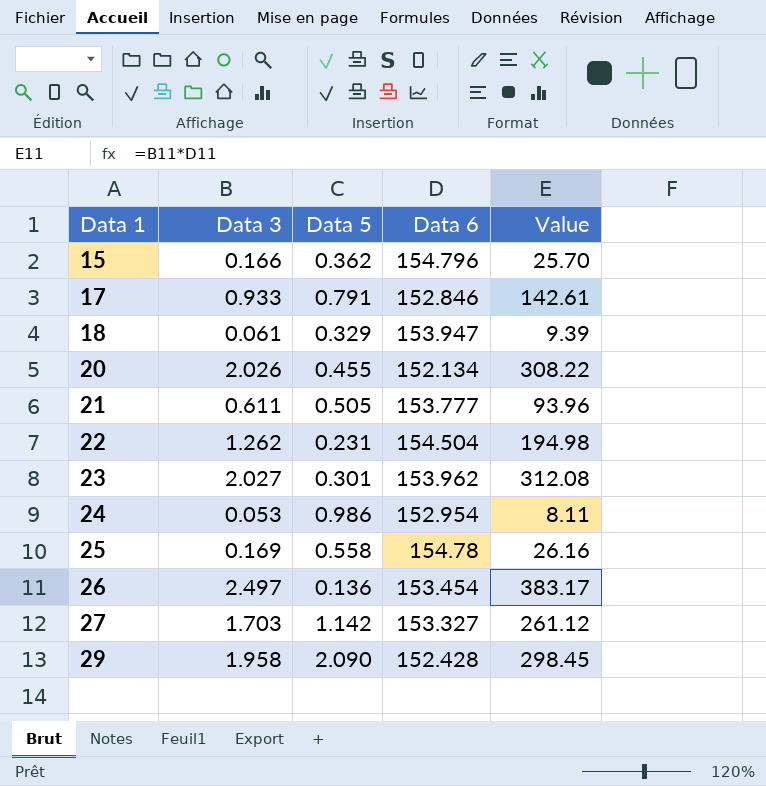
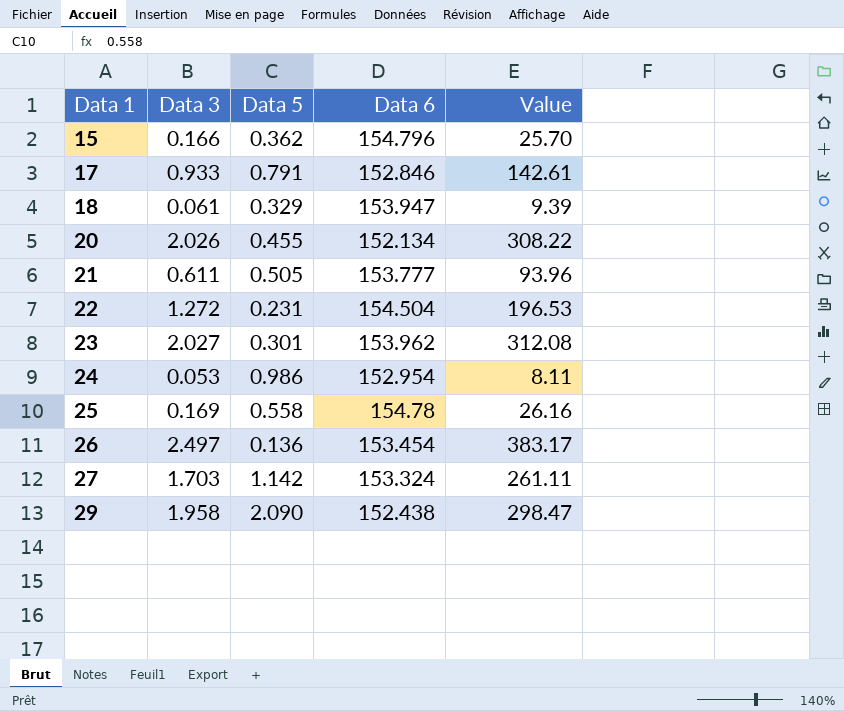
22 | Data 3: 1.262 -> 1.272
22 | Value: 194.98 -> 196.53
27 | Data 6: 153.327 -> 153.324
27 | Value: 261.12 -> 261.11
29 | Data 6: 152.428 -> 152.438
29 | Value: 298.45 -> 298.47

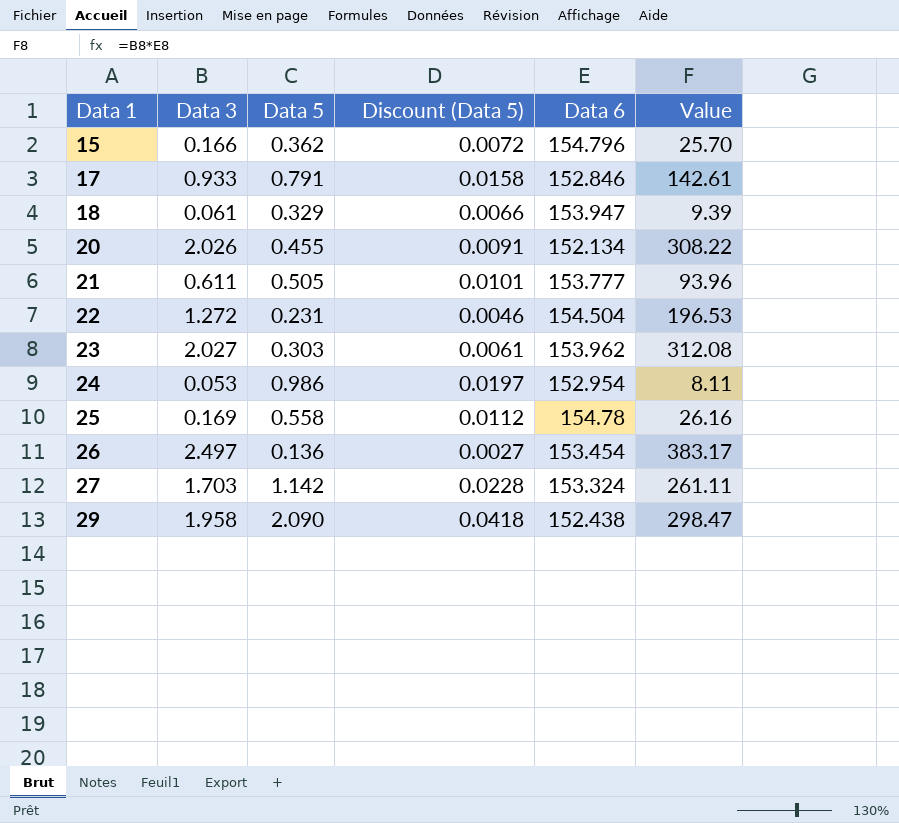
column Discount (Data 5) | formula: none -> [Data 5] * 0.02
23 | Data 5: 0.301 -> 0.303

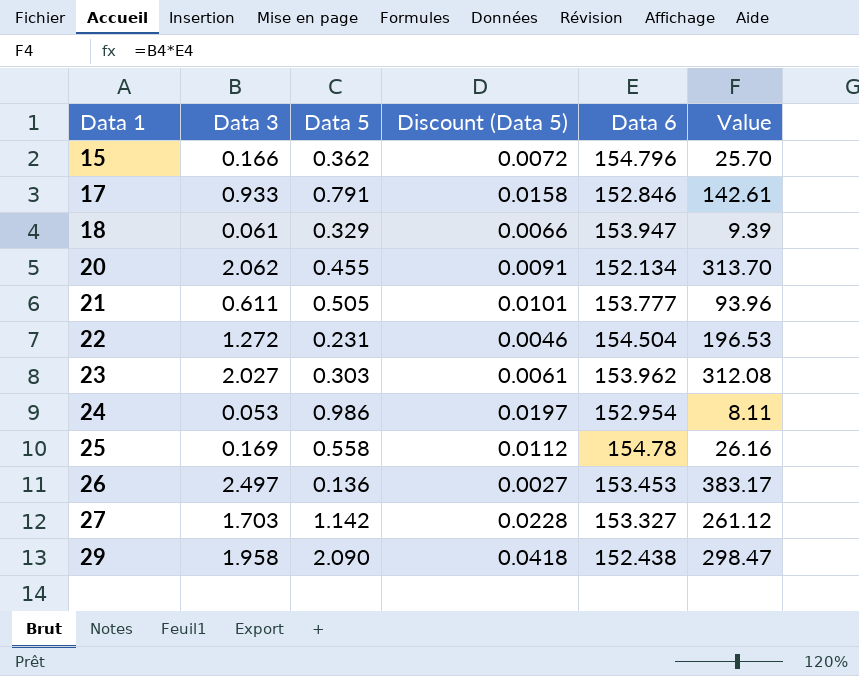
20 | Data 3: 2.026 -> 2.062
20 | Value: 308.22 -> 313.70
26 | Data 6: 153.454 -> 153.453
27 | Data 6: 153.324 -> 153.327
27 | Value: 261.11 -> 261.12

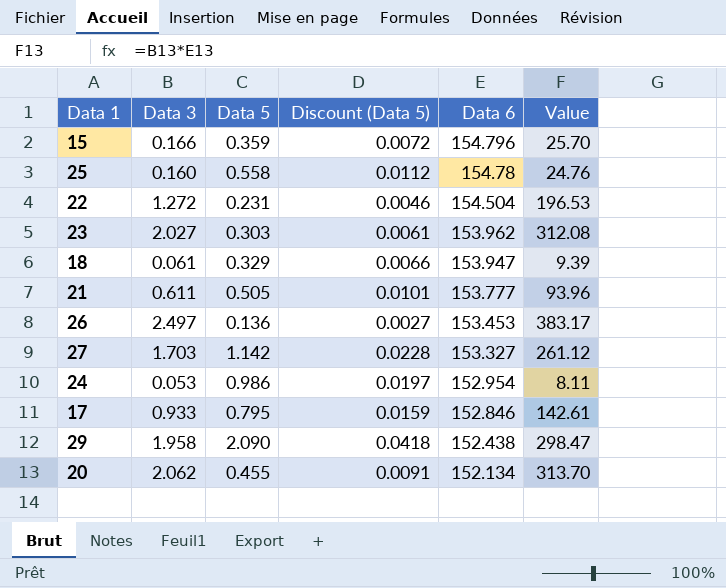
row order: Data 1 ascending -> Data 6 descending
15 | Data 5: 0.362 -> 0.359
25 | Data 3: 0.169 -> 0.160
25 | Value: 26.16 -> 24.76
17 | Data 5: 0.791 -> 0.795
17 | Discount (Data 5): 0.0158 -> 0.0159

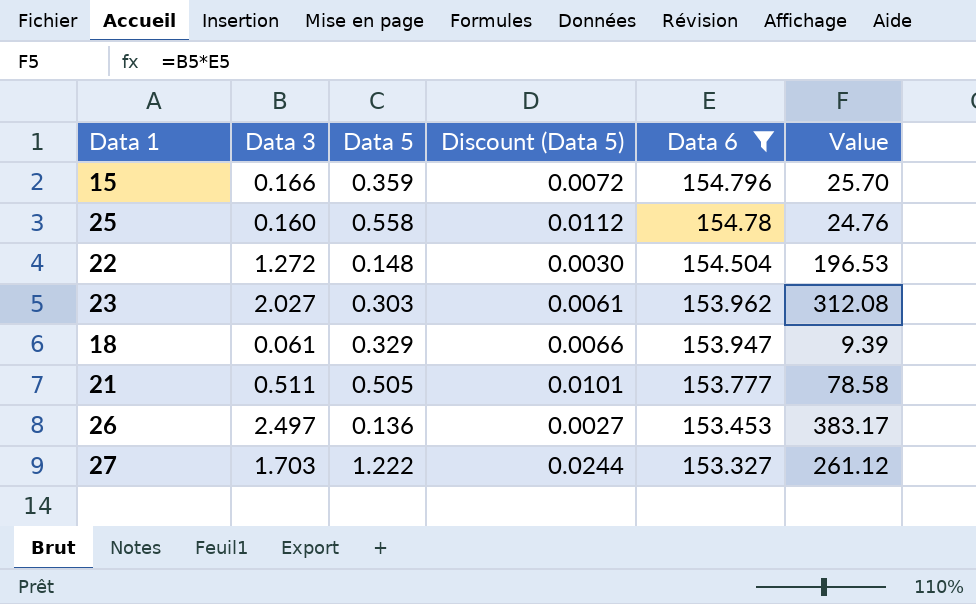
filter: none -> Data 6 >= 153.327
22 | Data 5: 0.231 -> 0.148
22 | Discount (Data 5): 0.0046 -> 0.0030
21 | Data 3: 0.611 -> 0.511
21 | Value: 93.96 -> 78.58
27 | Data 5: 1.142 -> 1.222
27 | Discount (Data 5): 0.0228 -> 0.0244

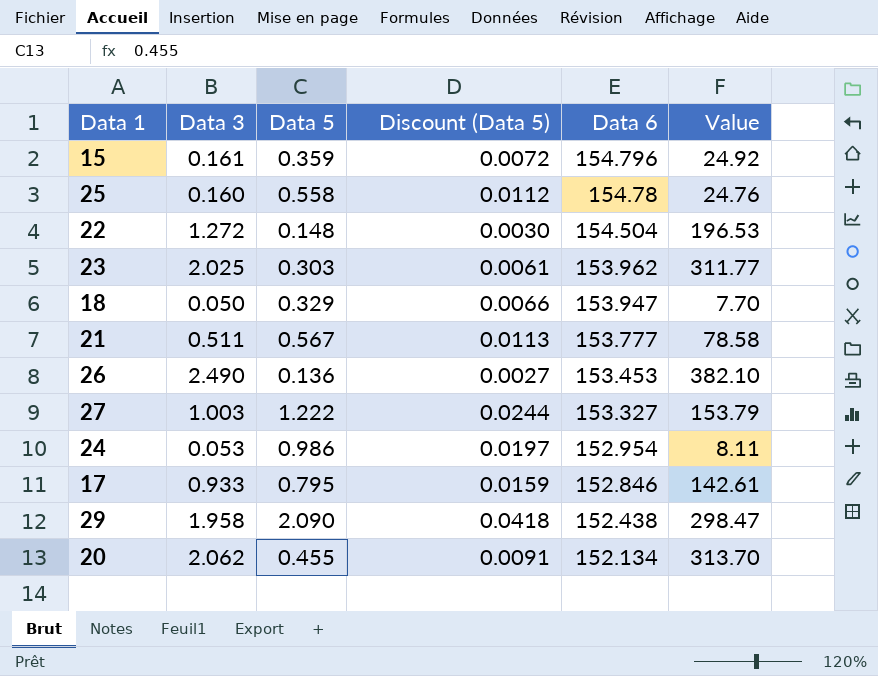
filter: Data 6 >= 153.327 -> none
15 | Data 3: 0.166 -> 0.161
15 | Value: 25.70 -> 24.92
23 | Data 3: 2.027 -> 2.025
23 | Value: 312.08 -> 311.77
18 | Data 3: 0.061 -> 0.050
18 | Value: 9.39 -> 7.70
21 | Data 5: 0.505 -> 0.567
21 | Discount (Data 5): 0.0101 -> 0.0113
26 | Data 3: 2.497 -> 2.490
26 | Value: 383.17 -> 382.10
27 | Data 3: 1.703 -> 1.003
27 | Value: 261.12 -> 153.79

